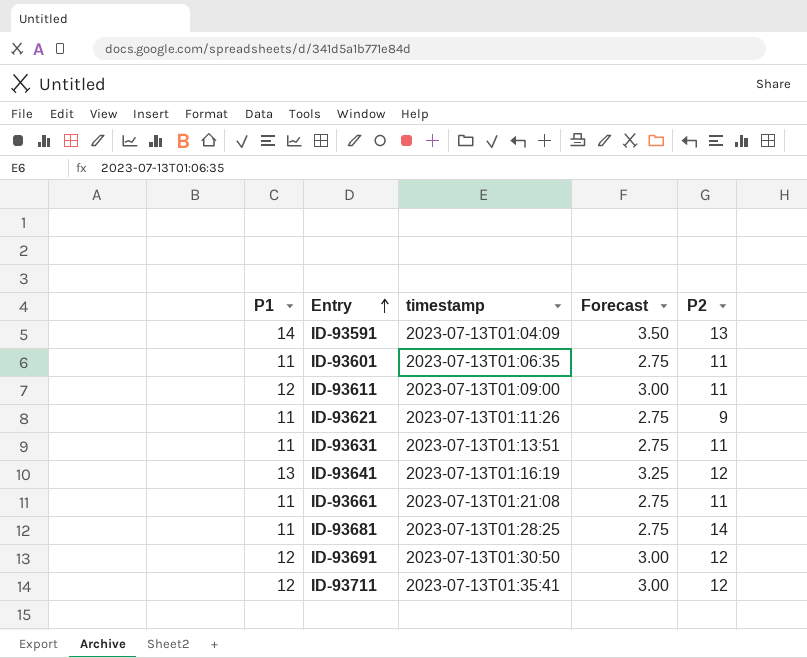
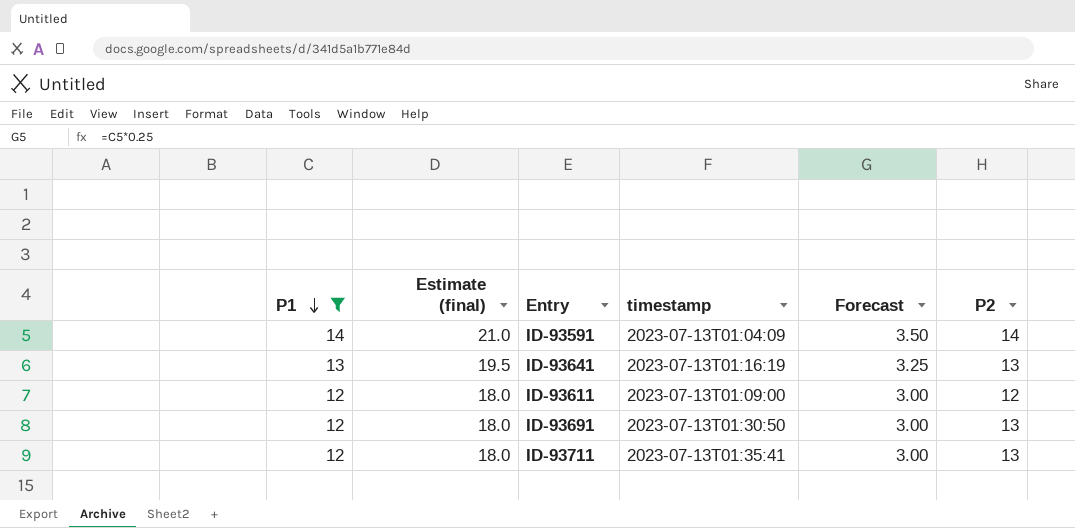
filter: none -> P1 != 11
row order: Entry ascending -> P1 descending
column Estimate (final) | formula: none -> [P1] * 1.5
ID-93591 | P2: 13 -> 14
ID-93641 | P2: 12 -> 13
ID-93611 | P2: 11 -> 12
ID-93691 | P2: 12 -> 13
ID-93711 | P2: 12 -> 13

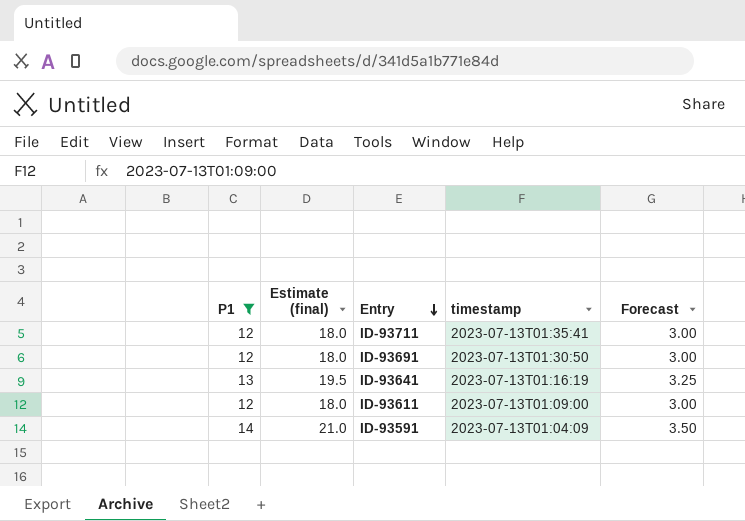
row order: P1 descending -> Entry descending
column P2 | position: 6 -> none

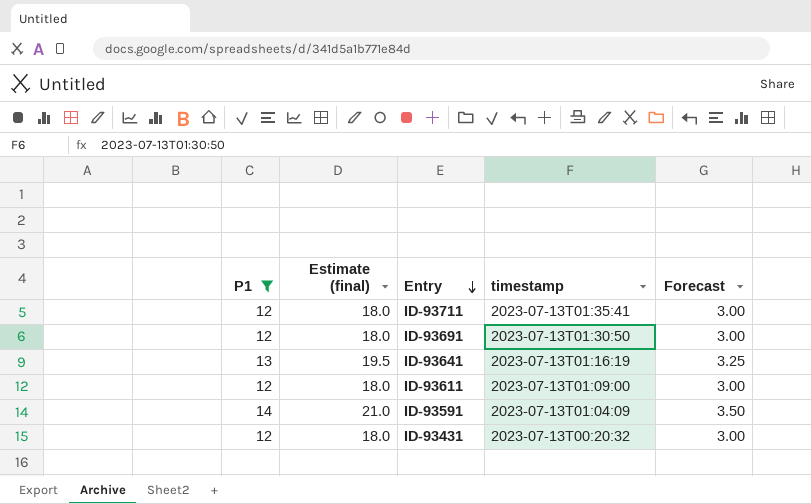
row ID-93431: none -> 12 | 18.0 | 2023-07-13T00:20:32 | 3.00

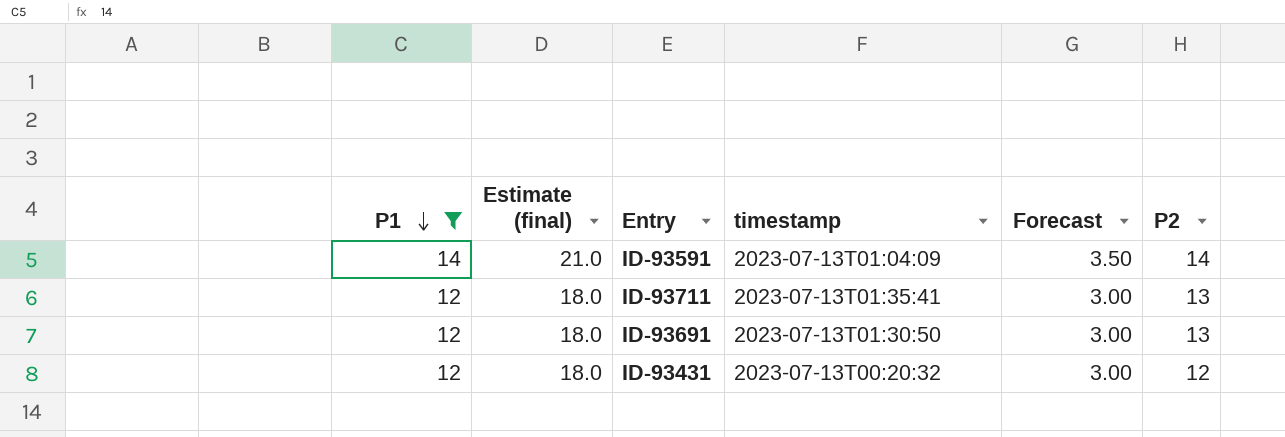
row order: Entry descending -> P1 descending
column P2 | position: none -> 6
row ID-93641: 13 | 19.5 | 2023-07-13T01:16:19 | 3.25 -> none
row ID-93611: 12 | 18.0 | 2023-07-13T01:09:00 | 3.00 -> none

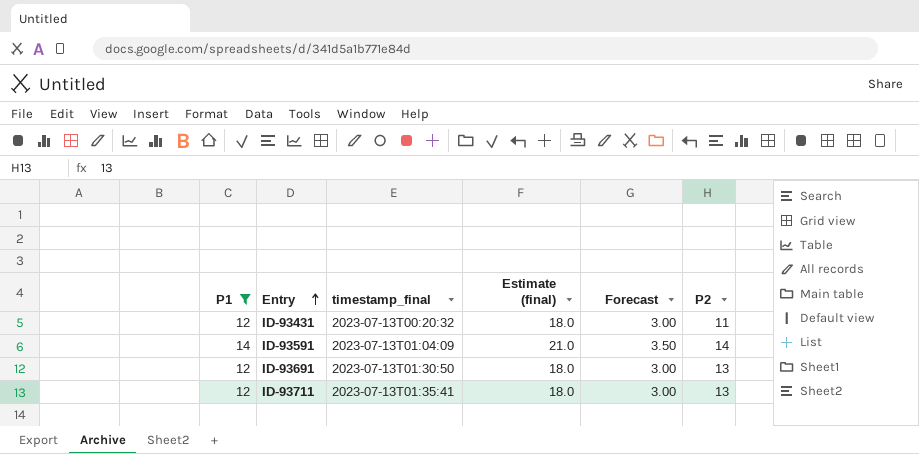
row order: P1 descending -> Entry ascending
column name: timestamp -> timestamp_final
column Estimate (final) | position: 2 -> 4
ID-93431 | P2: 12 -> 11

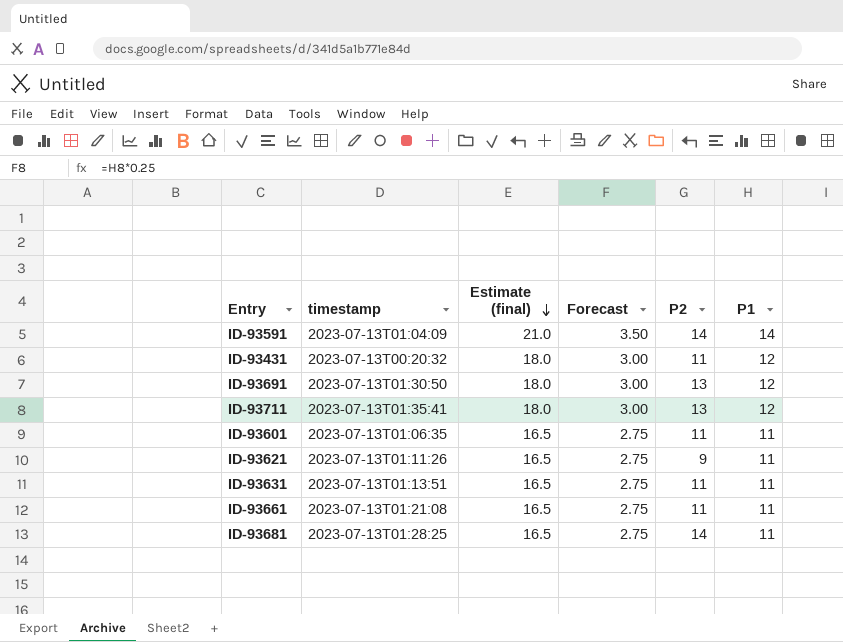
filter: P1 != 11 -> none
row order: Entry ascending -> Estimate (final) descending
column name: timestamp_final -> timestamp
column P1 | position: 1 -> 6

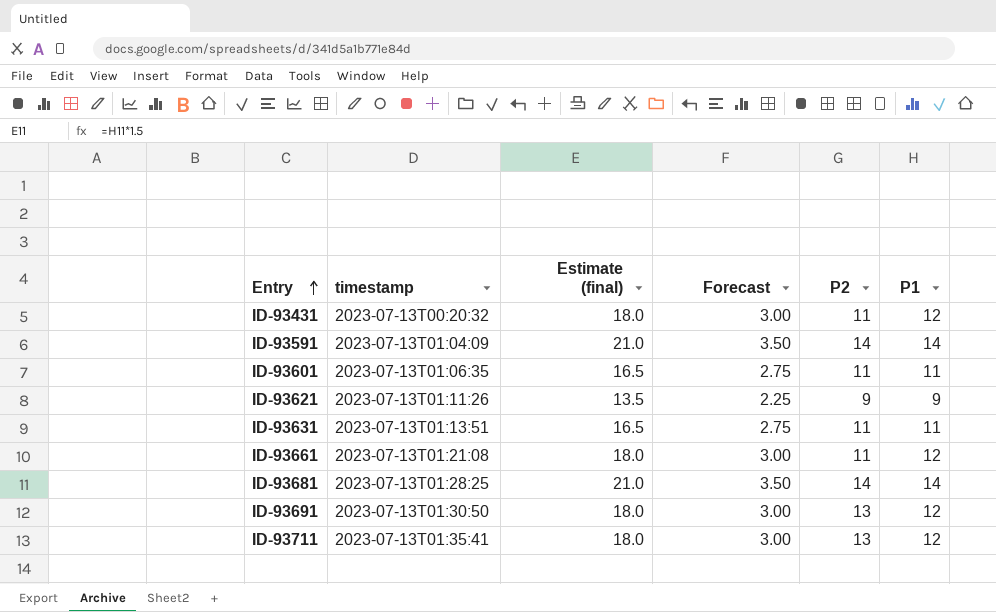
row order: Estimate (final) descending -> Entry ascending
ID-93621 | Estimate (final): 16.5 -> 13.5
ID-93621 | Forecast: 2.75 -> 2.25
ID-93621 | P1: 11 -> 9
ID-93661 | Estimate (final): 16.5 -> 18.0
ID-93661 | Forecast: 2.75 -> 3.00
ID-93661 | P1: 11 -> 12
ID-93681 | Estimate (final): 16.5 -> 21.0
ID-93681 | Forecast: 2.75 -> 3.50
ID-93681 | P1: 11 -> 14

